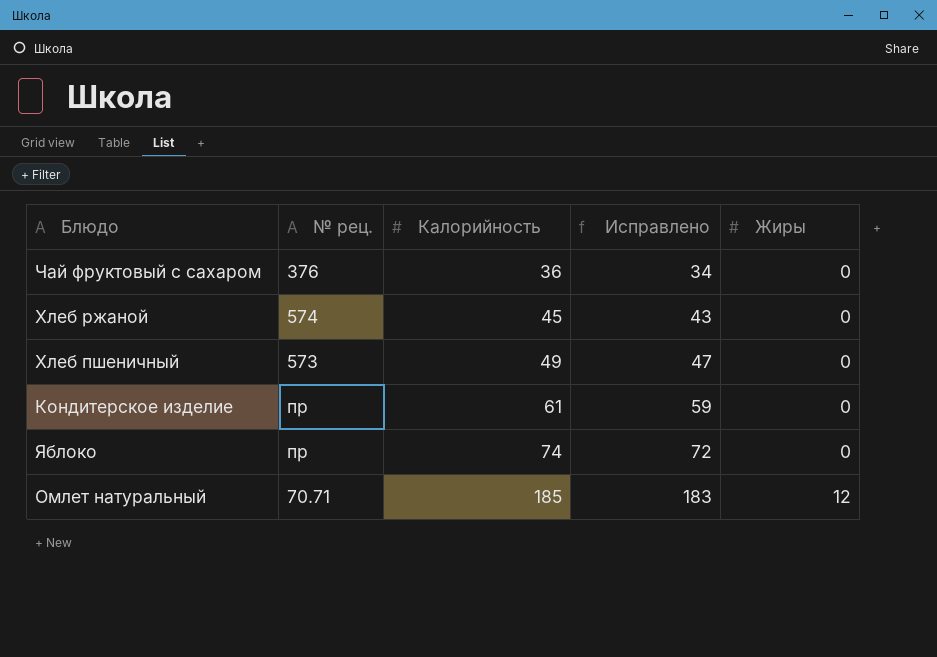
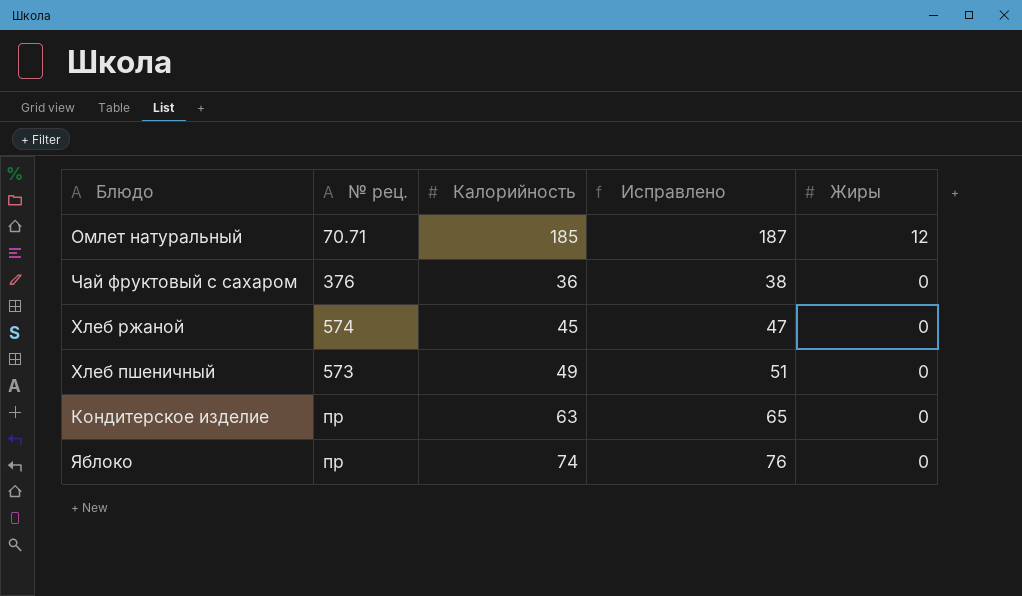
row order: Калорийность ascending -> Жиры descending
column Исправлено | formula: [Калорийность] - 2 -> [Калорийность] + 2
Кондитерское изделие | Калорийность: 61 -> 63

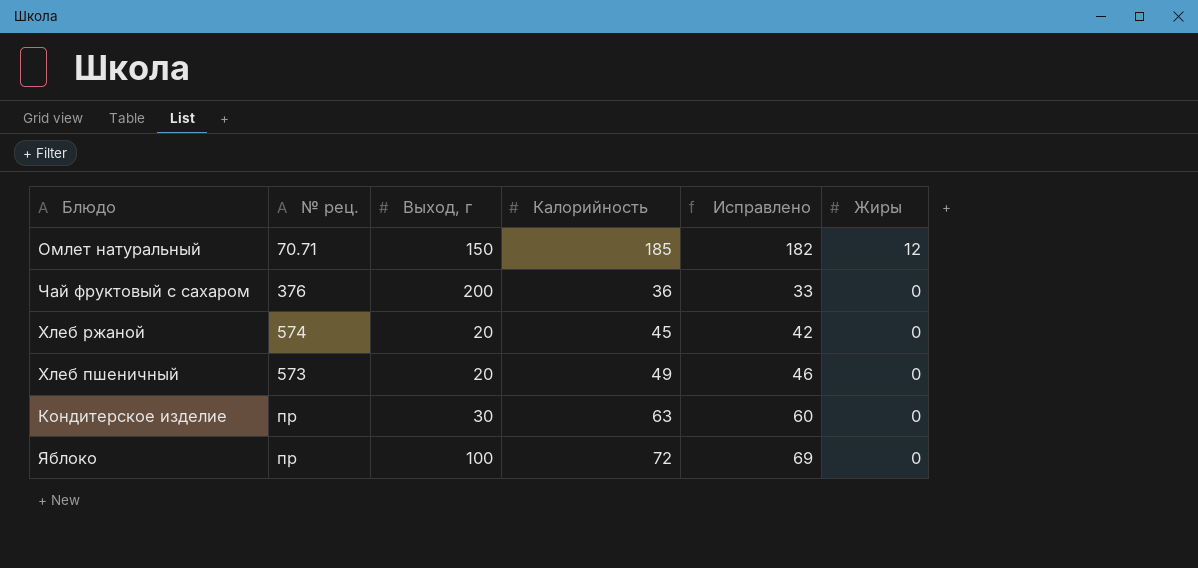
column Выход, г | position: none -> 3
column Исправлено | formula: [Калорийность] + 2 -> [Калорийность] - 3
Яблоко | Калорийность: 74 -> 72

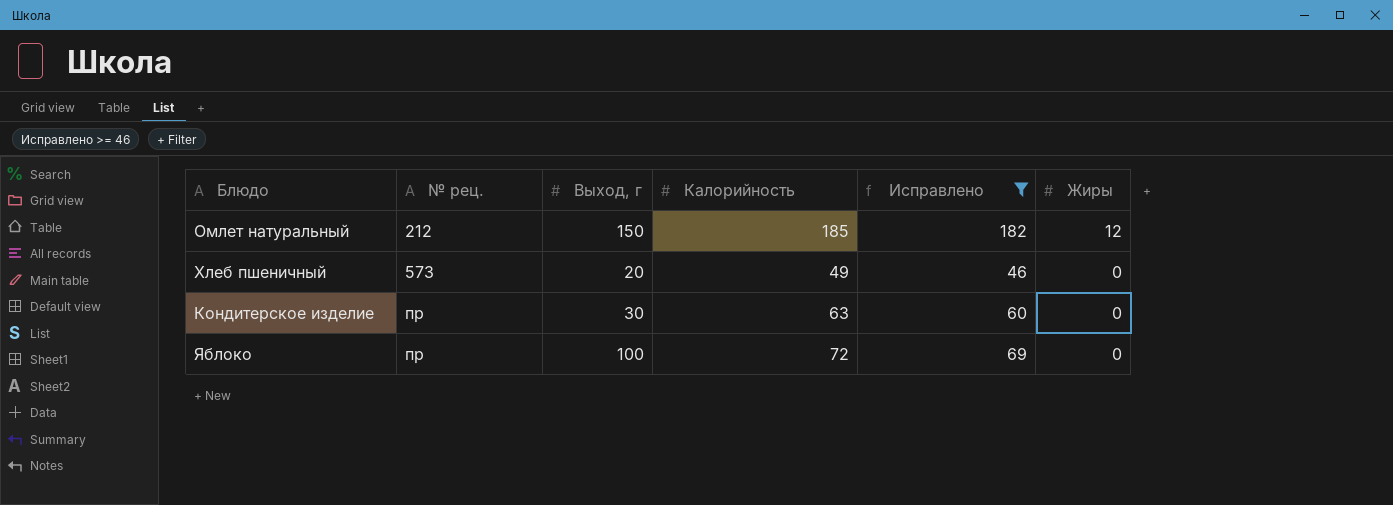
filter: none -> Исправлено >= 46
Омлет натуральный | № рец.: 70.71 -> 212

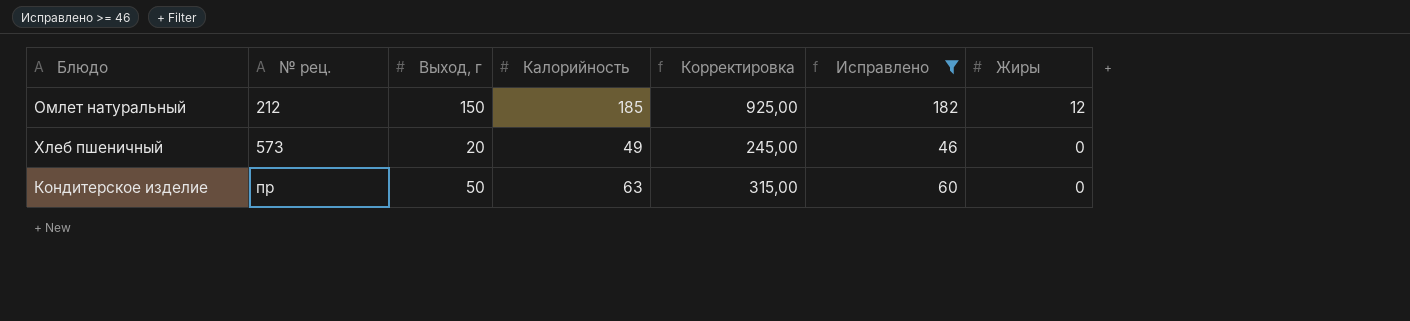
column Корректировка | formula: none -> [Калорийность] * 5
row Яблоко: пр | 100 | 72 | 69 | 0 -> none
Кондитерское изделие | Выход, г: 30 -> 50

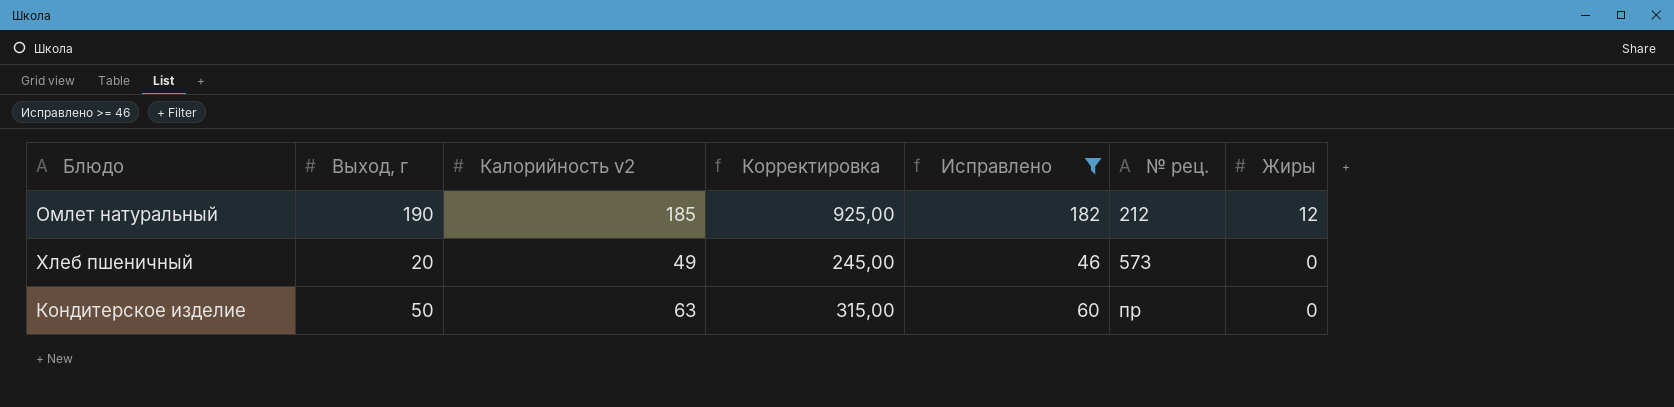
column name: Калорийность -> Калорийность v2
column № рец. | position: 2 -> 6
Омлет натуральный | Выход, г: 150 -> 190

